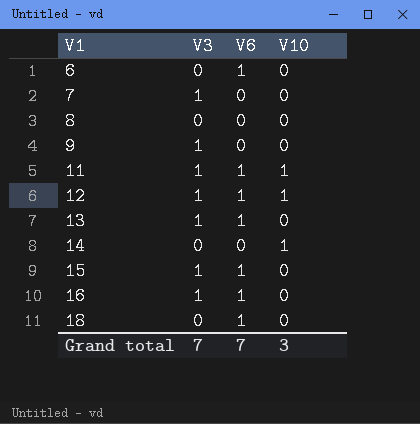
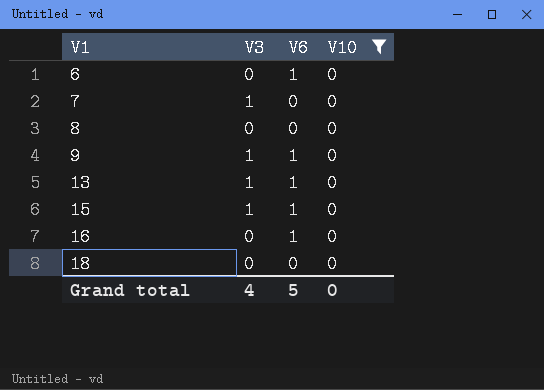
filter: none -> V10 = 0
9 | V6: 0 -> 1
16 | V3: 1 -> 0
18 | V6: 1 -> 0
Grand total | V3: 7 -> 4
Grand total | V6: 7 -> 5
Grand total | V10: 3 -> 0

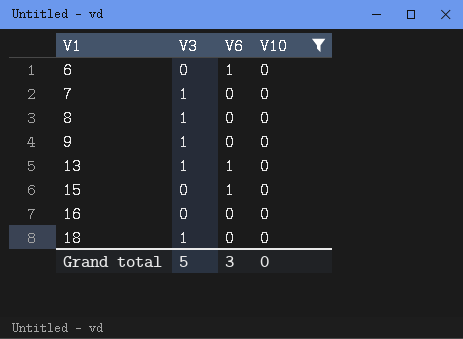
8 | V3: 0 -> 1
9 | V6: 1 -> 0
15 | V3: 1 -> 0
16 | V6: 1 -> 0
18 | V3: 0 -> 1
Grand total | V3: 4 -> 5
Grand total | V6: 5 -> 3

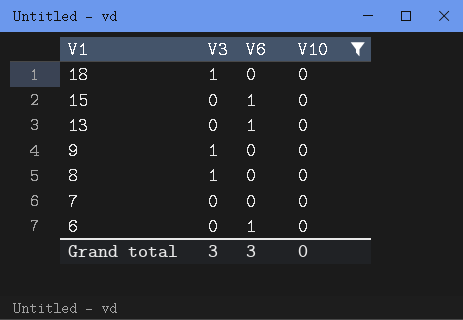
row order: V1 ascending -> V1 descending
row 16: 0 | 0 | 0 -> none
13 | V3: 1 -> 0
7 | V3: 1 -> 0
Grand total | V3: 5 -> 3

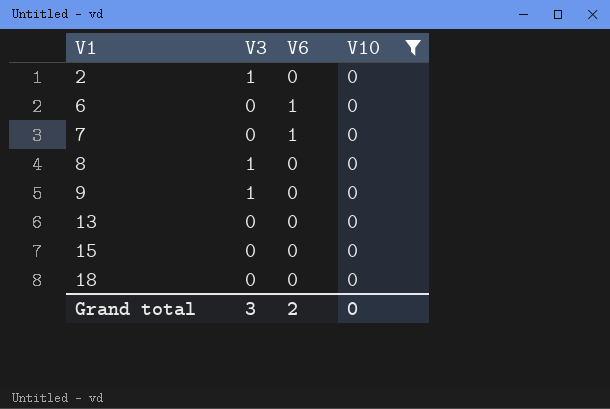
row order: V1 descending -> V1 ascending
row 2: none -> 1 | 0 | 0
7 | V6: 0 -> 1
13 | V6: 1 -> 0
15 | V6: 1 -> 0
18 | V3: 1 -> 0
Grand total | V6: 3 -> 2

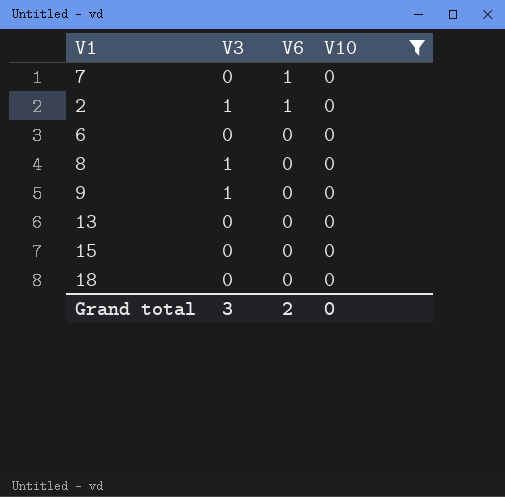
row order: V1 ascending -> V6 descending
2 | V6: 0 -> 1
6 | V6: 1 -> 0

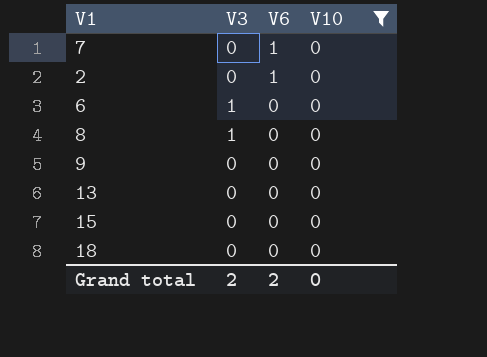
2 | V3: 1 -> 0
6 | V3: 0 -> 1
9 | V3: 1 -> 0
Grand total | V3: 3 -> 2

